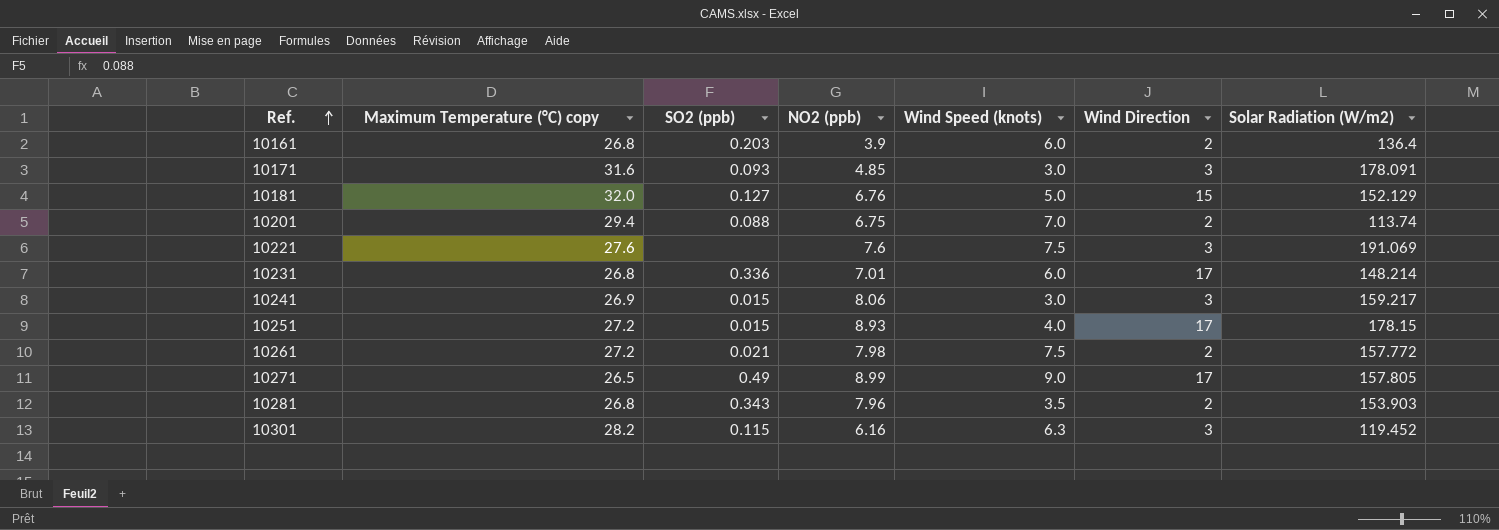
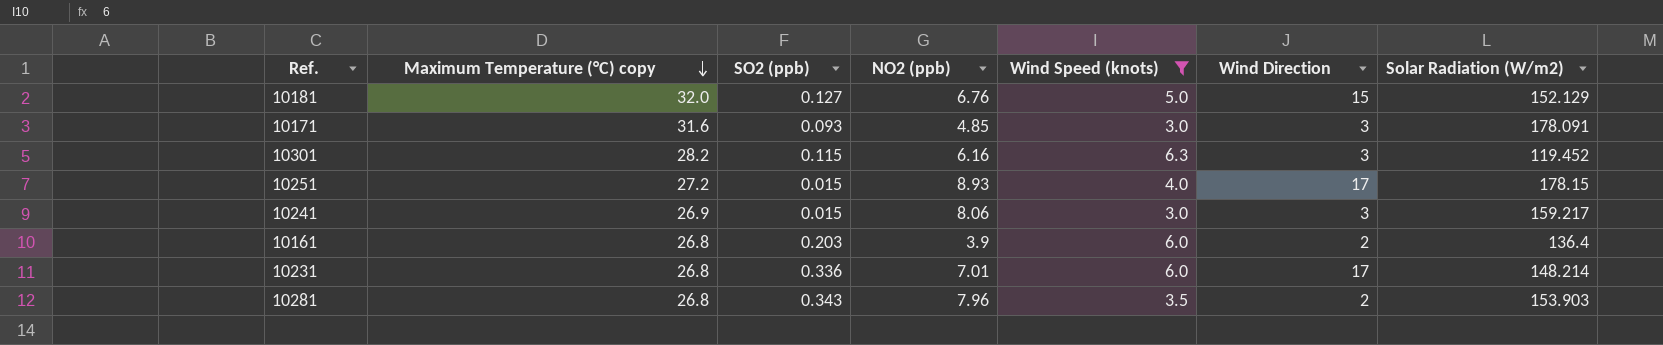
filter: none -> Wind Speed (knots) <= 6.3
row order: Ref. ascending -> Maximum Temperature (°C) copy descending

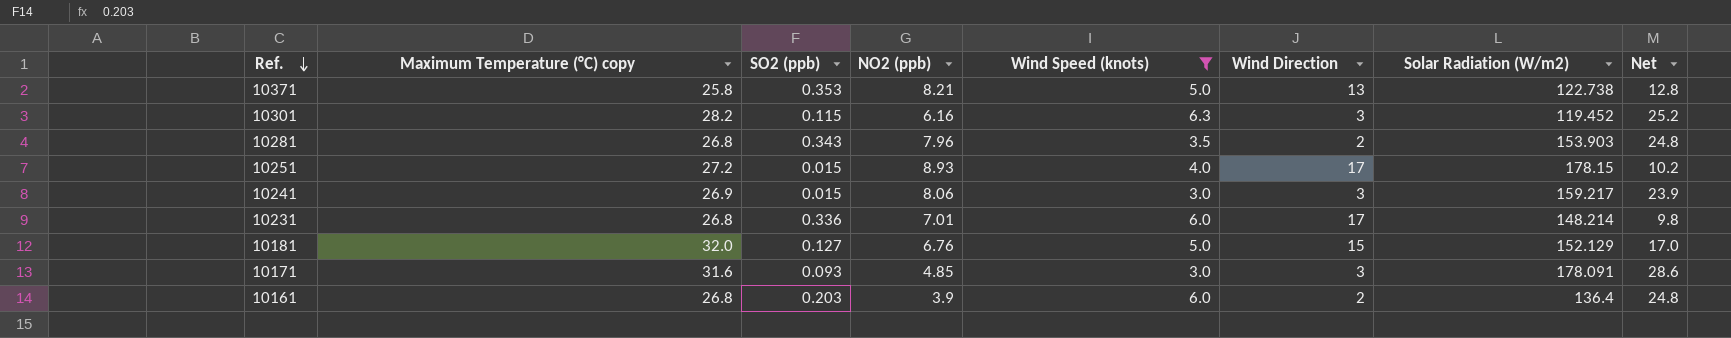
row order: Maximum Temperature (°C) copy descending -> Ref. descending
column Net | formula: none -> [Maximum Temperature (°C) copy] - [Wind Direction]
row 10371: none -> 25.8 | 0.353 | 8.21 | 5.0 | 13 | 122.738 | 12.8

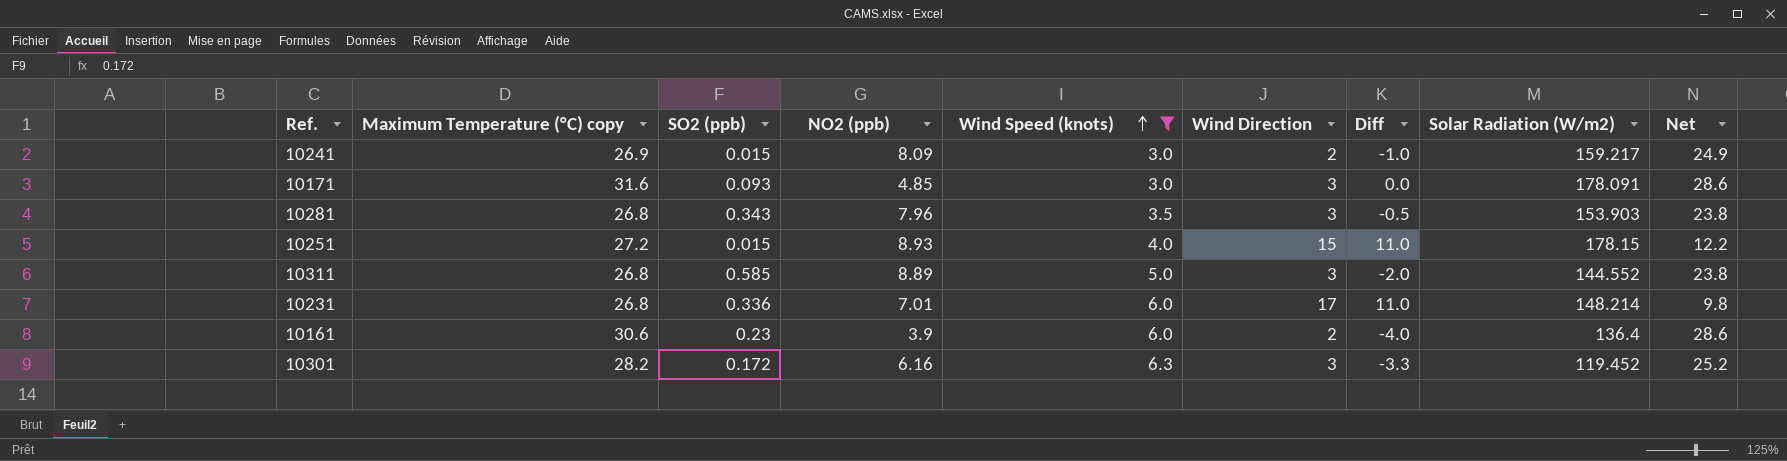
row order: Ref. descending -> Wind Speed (knots) ascending
column Diff | formula: none -> [Wind Direction] - [Wind Speed (knots)]
row 10371: 25.8 | 0.353 | 8.21 | 5.0 | 13 | 122.738 | 12.8 -> none
row 10181: 32.0 | 0.127 | 6.76 | 5.0 | 15 | 152.129 | 17.0 -> none
10241 | NO2 (ppb): 8.06 -> 8.09
10241 | Wind Direction: 3 -> 2
10241 | Net: 23.9 -> 24.9
10281 | Wind Direction: 2 -> 3
10281 | Net: 24.8 -> 23.8
10251 | Wind Direction: 17 -> 15
10251 | Net: 10.2 -> 12.2
row 10311: none -> 26.8 | 0.585 | 8.89 | 5.0 | 3 | -2.0 | 144.552 | 23.8
10161 | Maximum Temperature (°C) copy: 26.8 -> 30.6
10161 | SO2 (ppb): 0.203 -> 0.23
10161 | Net: 24.8 -> 28.6
10301 | SO2 (ppb): 0.115 -> 0.172

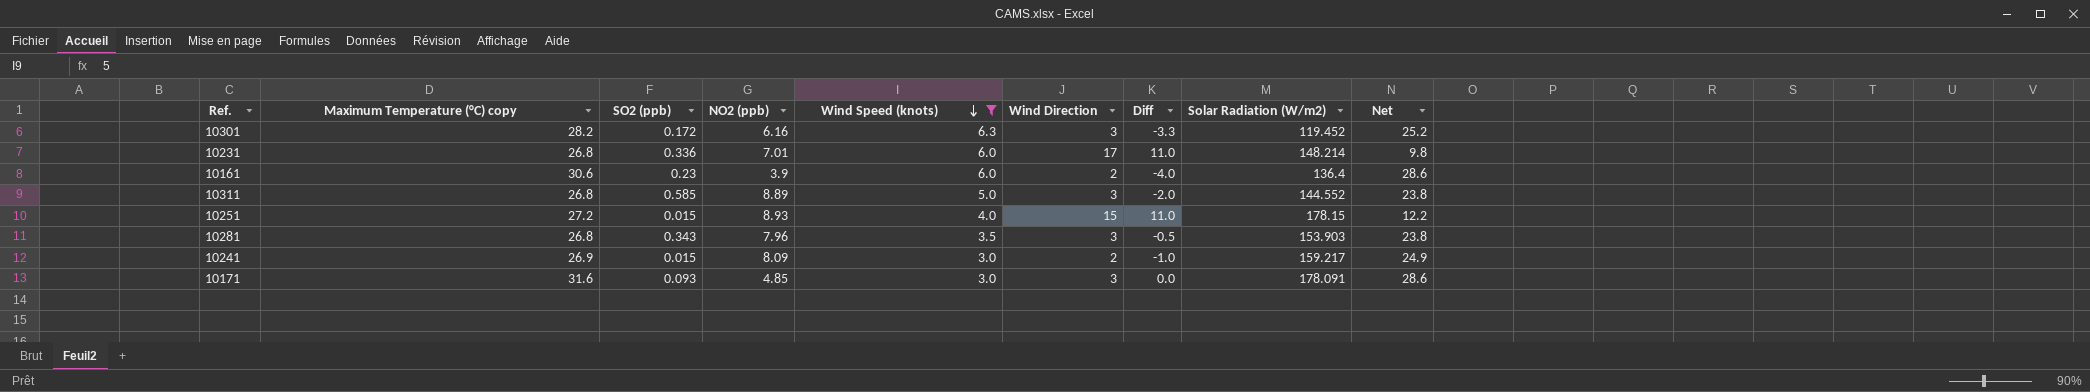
row order: Wind Speed (knots) ascending -> Wind Speed (knots) descending

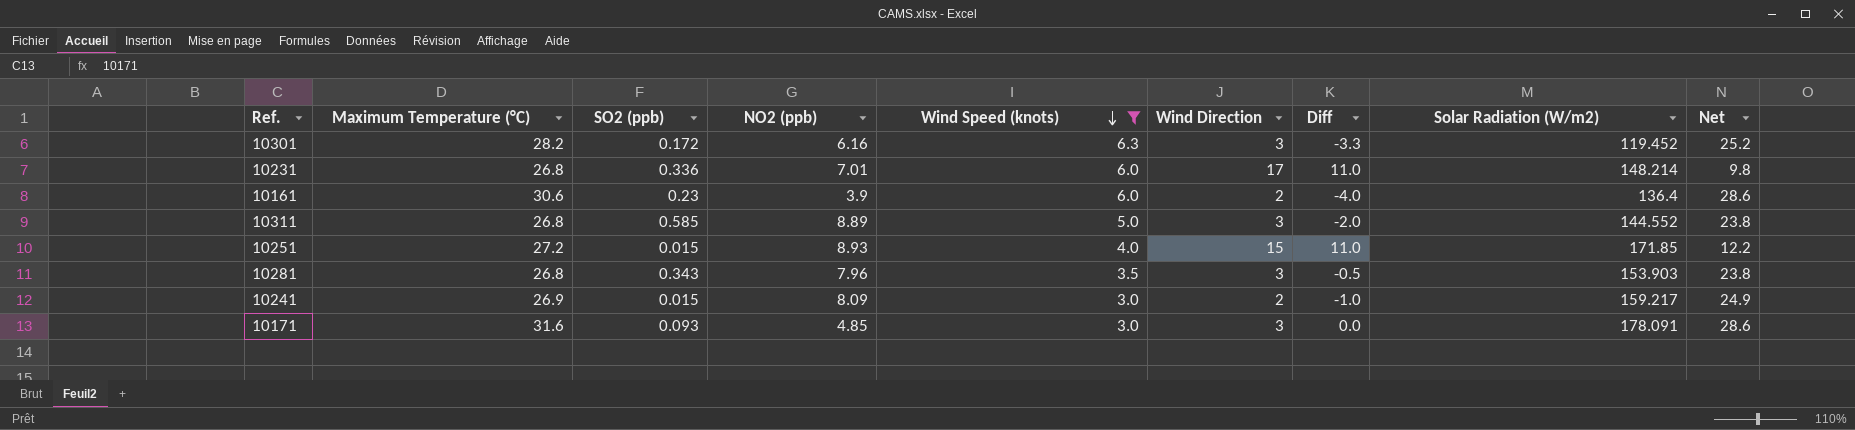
column name: Maximum Temperature (°C) copy -> Maximum Temperature (°C)
10251 | Solar Radiation (W/m2): 178.15 -> 171.85

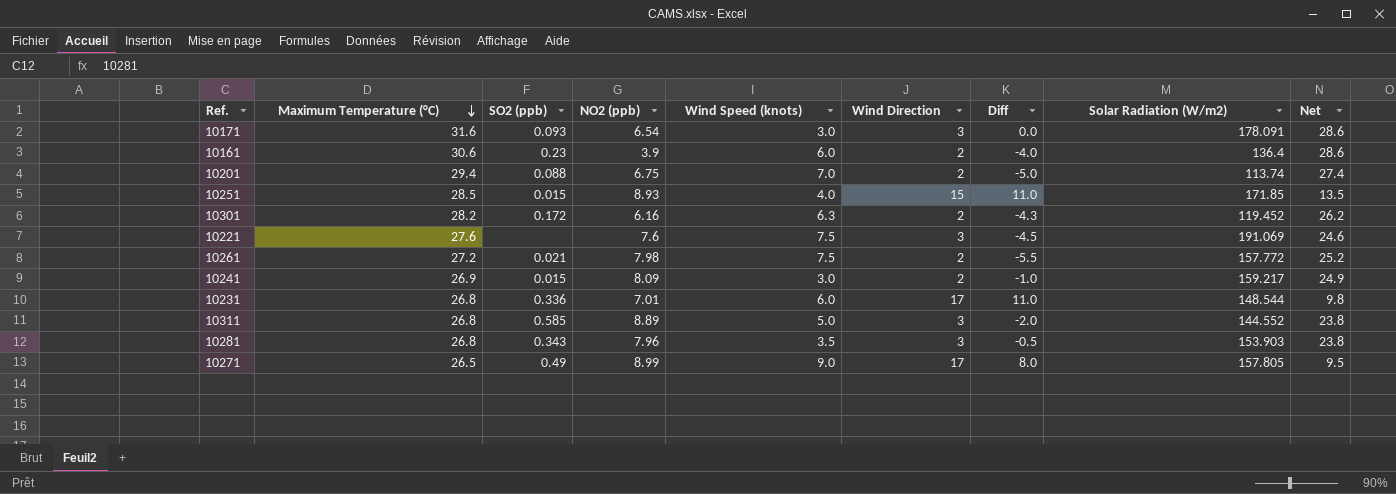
filter: Wind Speed (knots) <= 6.3 -> none
row order: Wind Speed (knots) descending -> Maximum Temperature (°C) descending
10171 | NO2 (ppb): 4.85 -> 6.54
10251 | Maximum Temperature (°C): 27.2 -> 28.5
10251 | Net: 12.2 -> 13.5
10301 | Wind Direction: 3 -> 2
10301 | Diff: -3.3 -> -4.3
10301 | Net: 25.2 -> 26.2
10231 | Solar Radiation (W/m2): 148.214 -> 148.544

